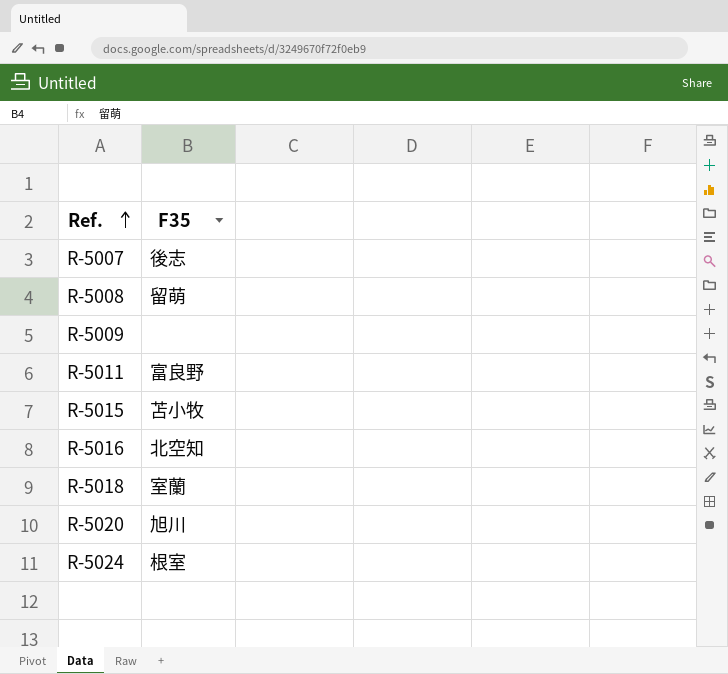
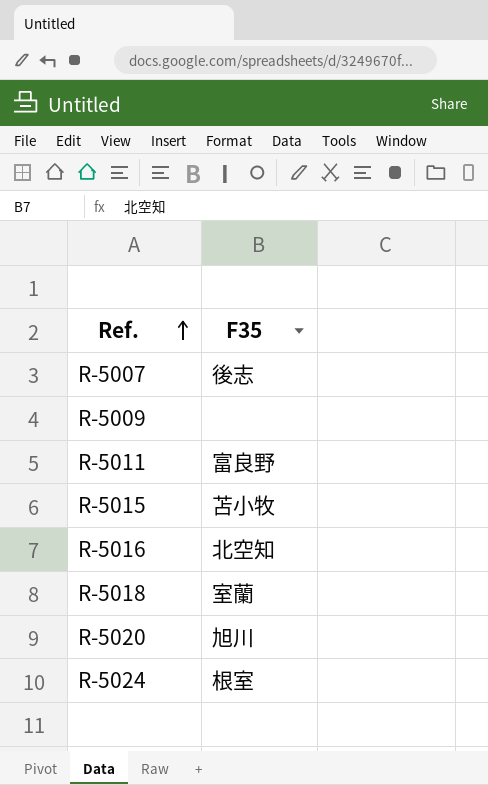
row R-5008: 留萌 -> none

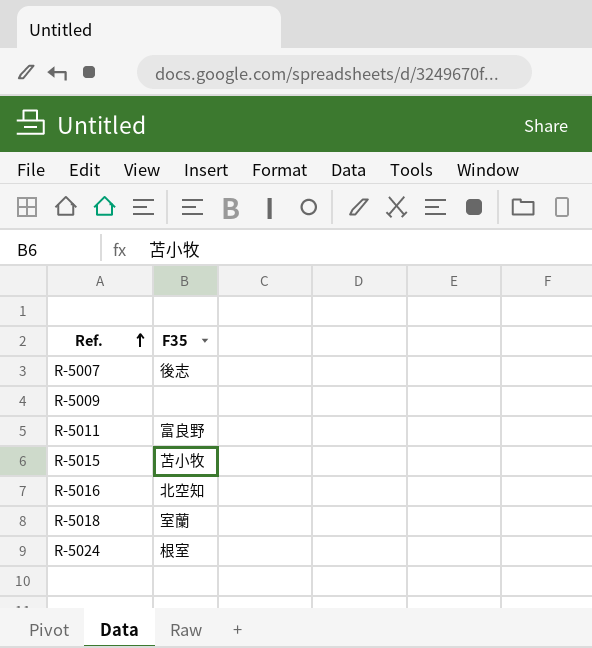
row R-5020: 旭川 -> none

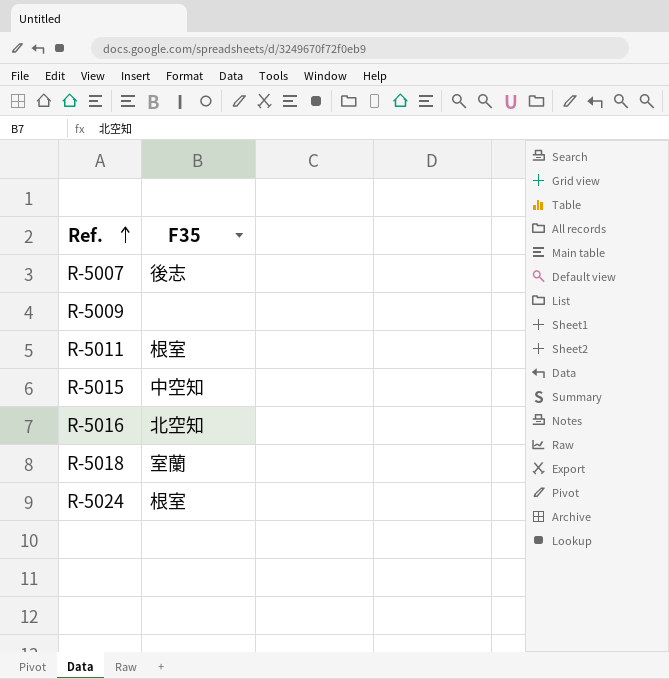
R-5011 | F35: 富良野 -> 根室
R-5015 | F35: 苫小牧 -> 中空知

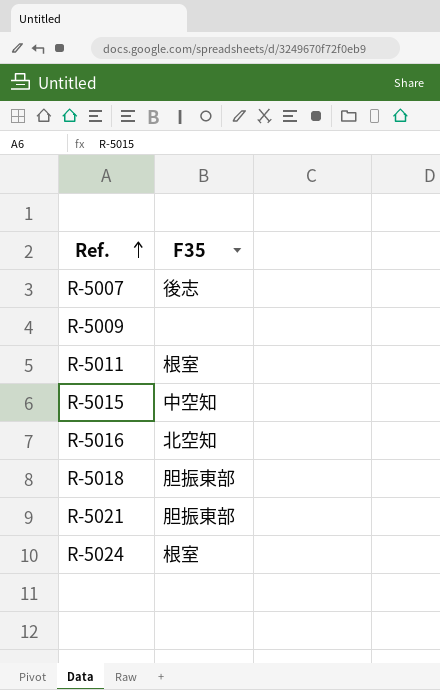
R-5018 | F35: 室蘭 -> 胆振東部
row R-5021: none -> 胆振東部

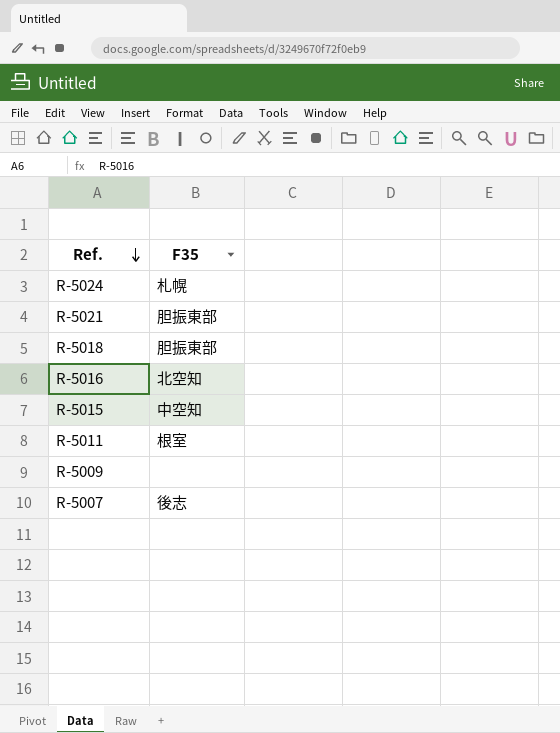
row order: Ref. ascending -> Ref. descending
R-5024 | F35: 根室 -> 札幌

